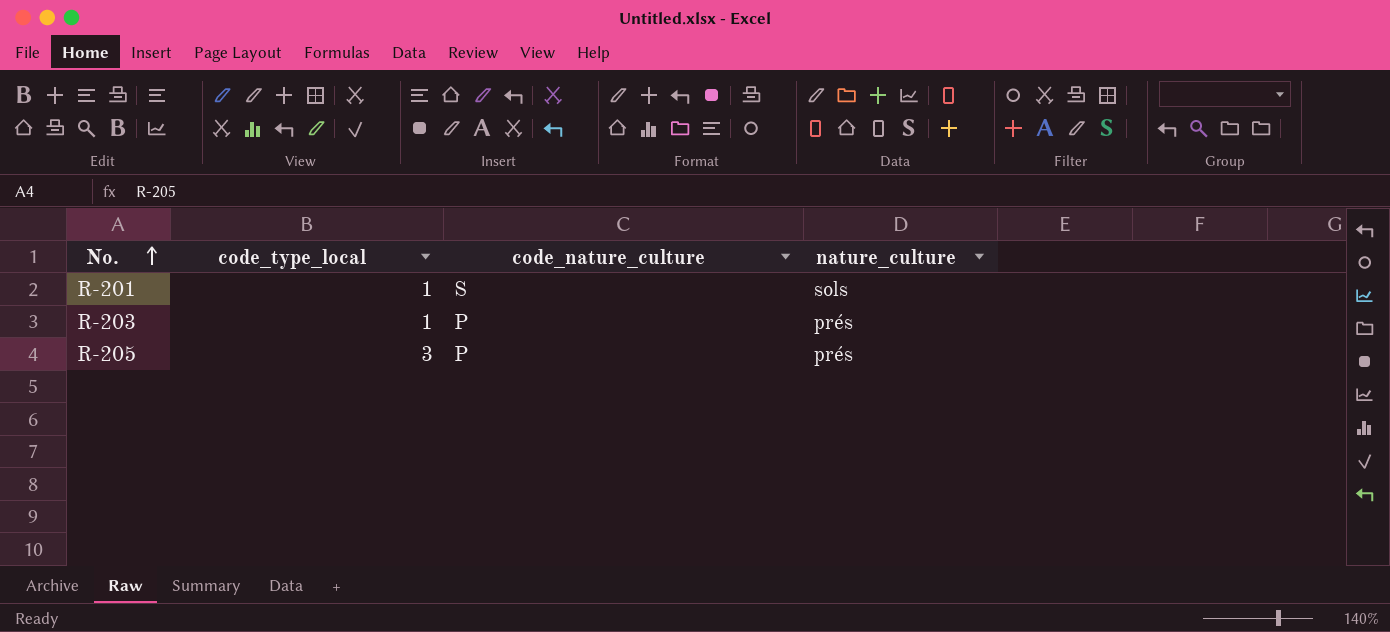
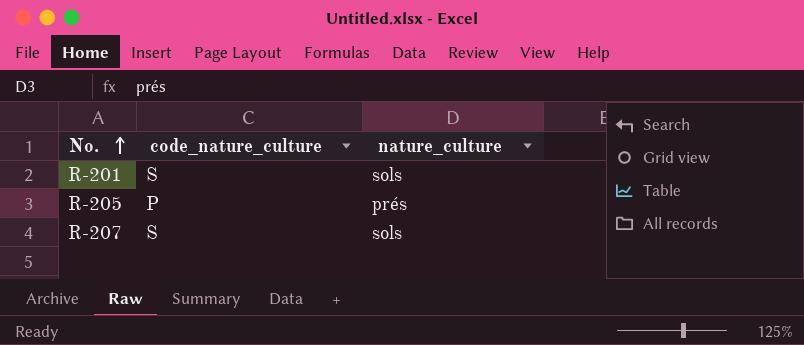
column code_type_local | position: 2 -> none
row R-203: 1 | P | prés -> none
row R-207: none -> S | sols

